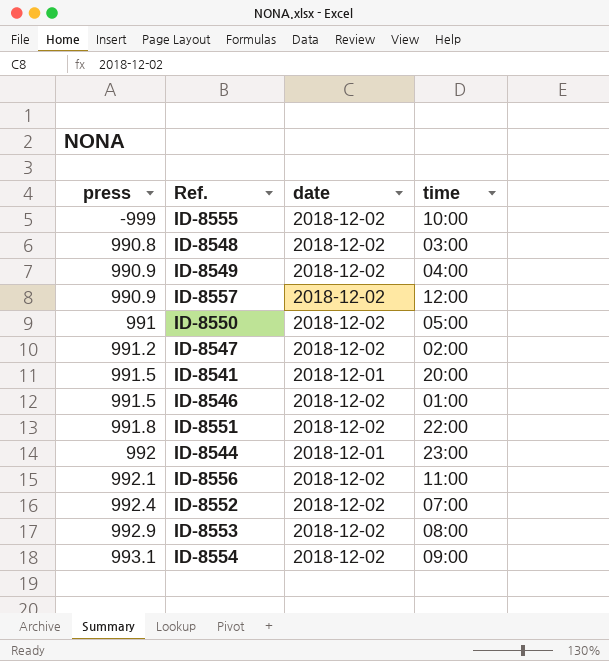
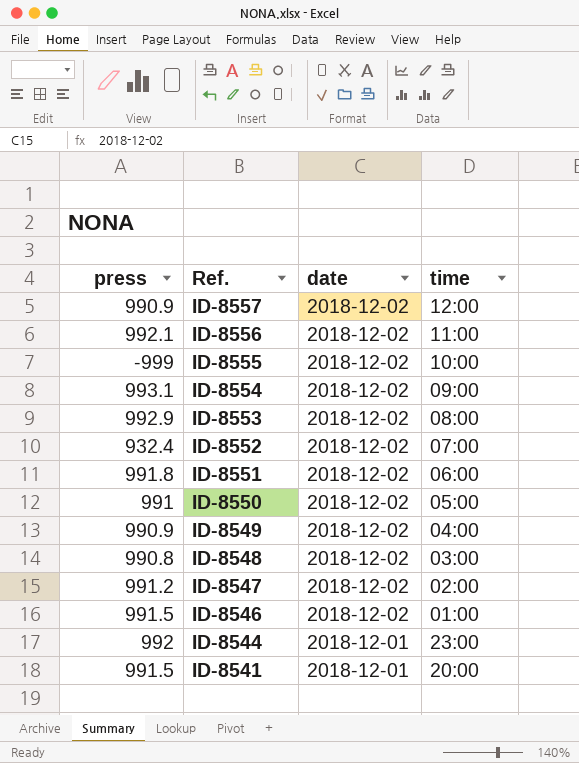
row order: press ascending -> Ref. descending
ID-8552 | press: 992.4 -> 932.4
ID-8551 | time: 22:00 -> 06:00

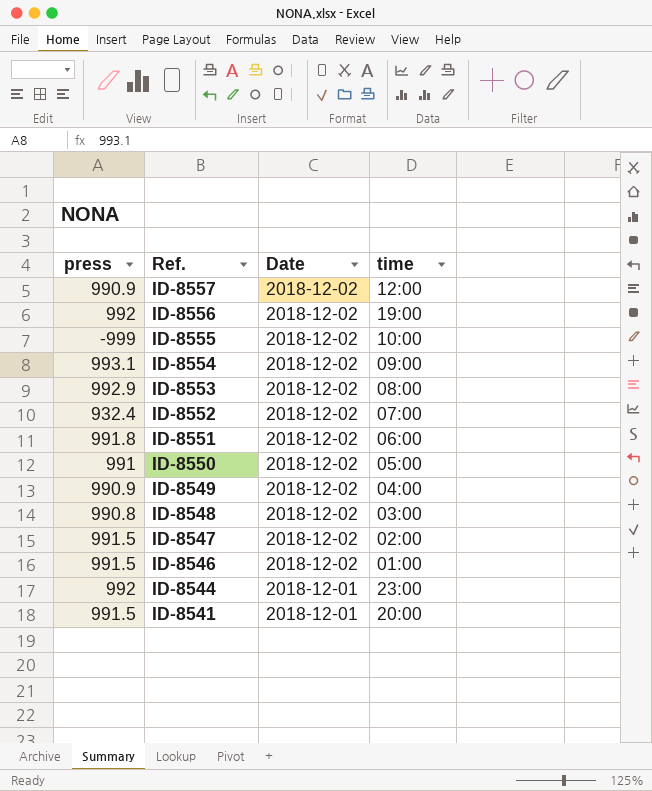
column name: date -> Date
ID-8556 | press: 992.1 -> 992
ID-8556 | time: 11:00 -> 19:00
ID-8547 | press: 991.2 -> 991.5

